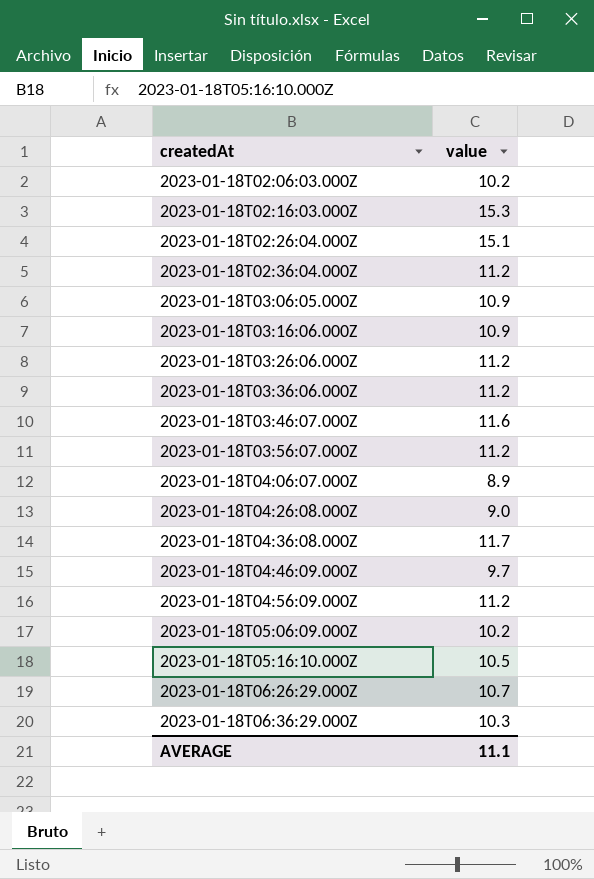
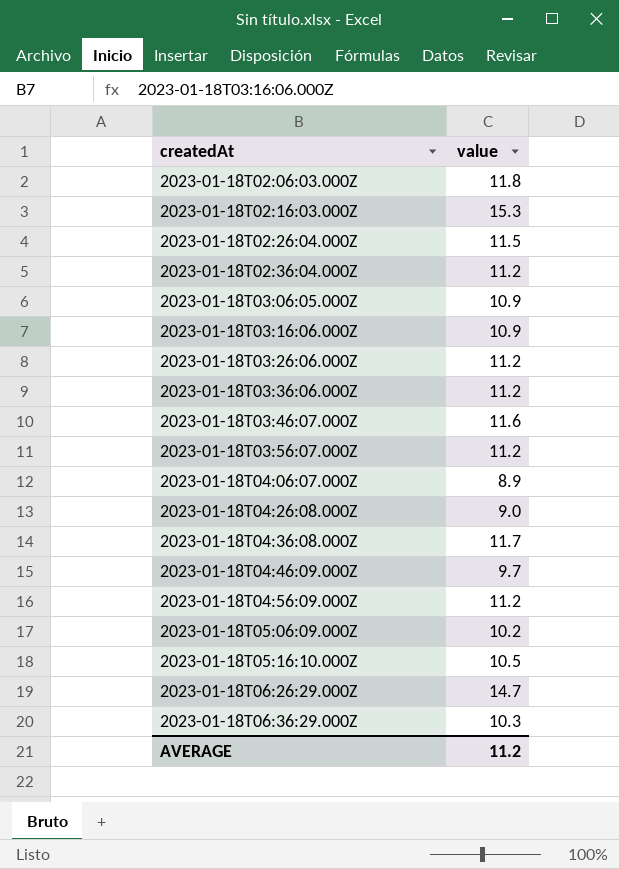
2023-01-18T02:06:03.000Z | value: 10.2 -> 11.8
2023-01-18T02:26:04.000Z | value: 15.1 -> 11.5
2023-01-18T06:26:29.000Z | value: 10.7 -> 14.7
AVERAGE | value: 11.1 -> 11.2

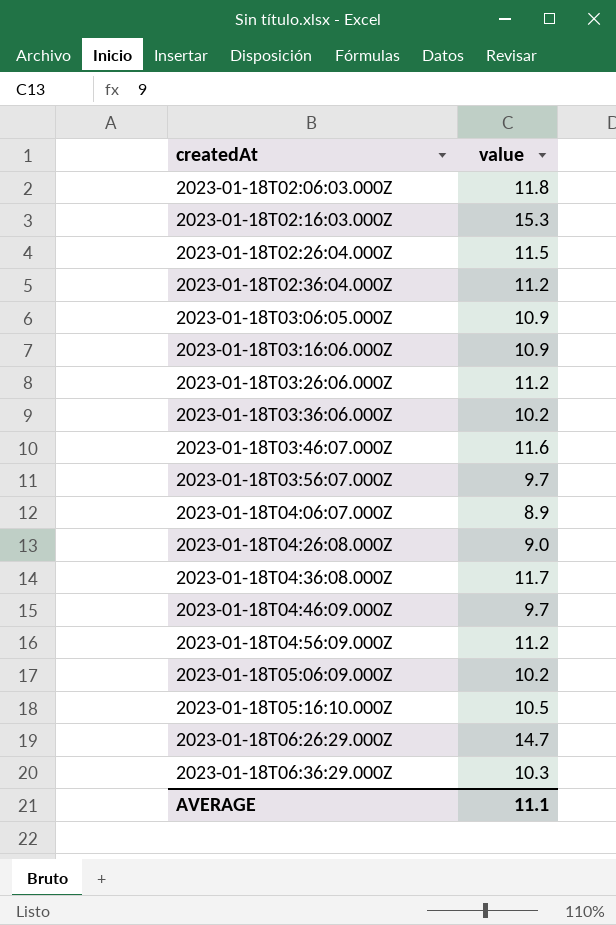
2023-01-18T03:36:06.000Z | value: 11.2 -> 10.2
2023-01-18T03:56:07.000Z | value: 11.2 -> 9.7
AVERAGE | value: 11.2 -> 11.1

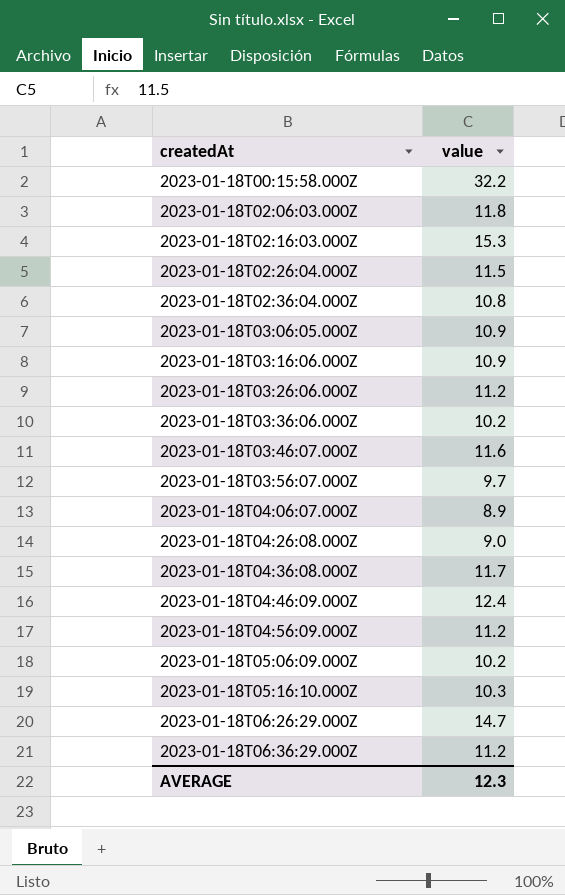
row 2023-01-18T00:15:58.000Z: none -> 32.2
2023-01-18T02:36:04.000Z | value: 11.2 -> 10.8
2023-01-18T04:46:09.000Z | value: 9.7 -> 12.4
2023-01-18T05:16:10.000Z | value: 10.5 -> 10.3
2023-01-18T06:36:29.000Z | value: 10.3 -> 11.2
AVERAGE | value: 11.1 -> 12.3

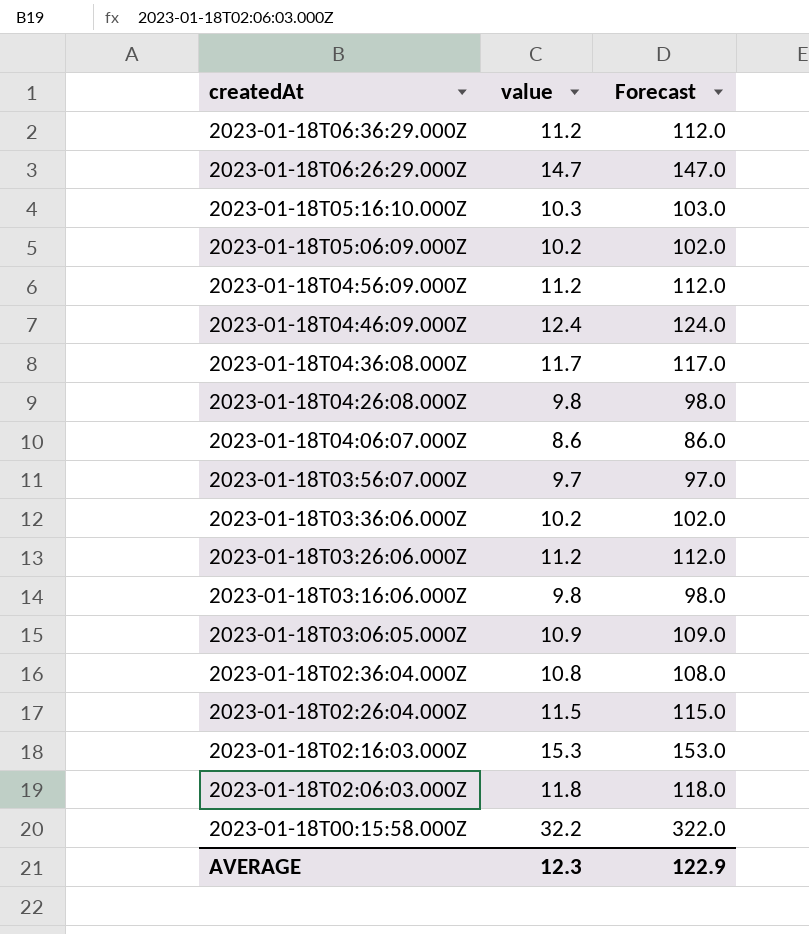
row order: createdAt ascending -> createdAt descending
column Forecast | formula: none -> [value] * 10
row 2023-01-18T03:46:07.000Z: 11.6 -> none
2023-01-18T04:26:08.000Z | value: 9.0 -> 9.8
2023-01-18T04:06:07.000Z | value: 8.9 -> 8.6
2023-01-18T03:16:06.000Z | value: 10.9 -> 9.8

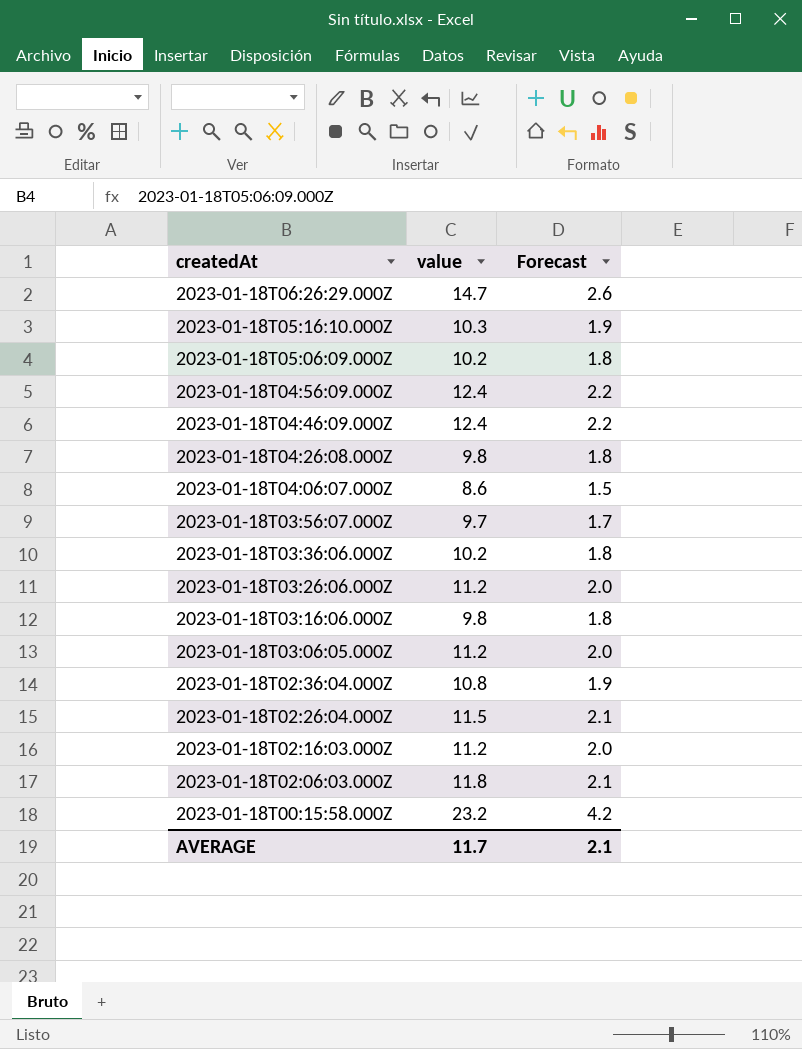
column Forecast | formula: [value] * 10 -> [value] * 0.18
row 2023-01-18T06:36:29.000Z: 11.2 | 112.0 -> none
row 2023-01-18T04:36:08.000Z: 11.7 | 117.0 -> none
2023-01-18T04:56:09.000Z | value: 11.2 -> 12.4
2023-01-18T03:06:05.000Z | value: 10.9 -> 11.2
2023-01-18T02:16:03.000Z | value: 15.3 -> 11.2
2023-01-18T00:15:58.000Z | value: 32.2 -> 23.2
AVERAGE | value: 12.3 -> 11.7
AVERAGE | Forecast: 122.9 -> 2.1

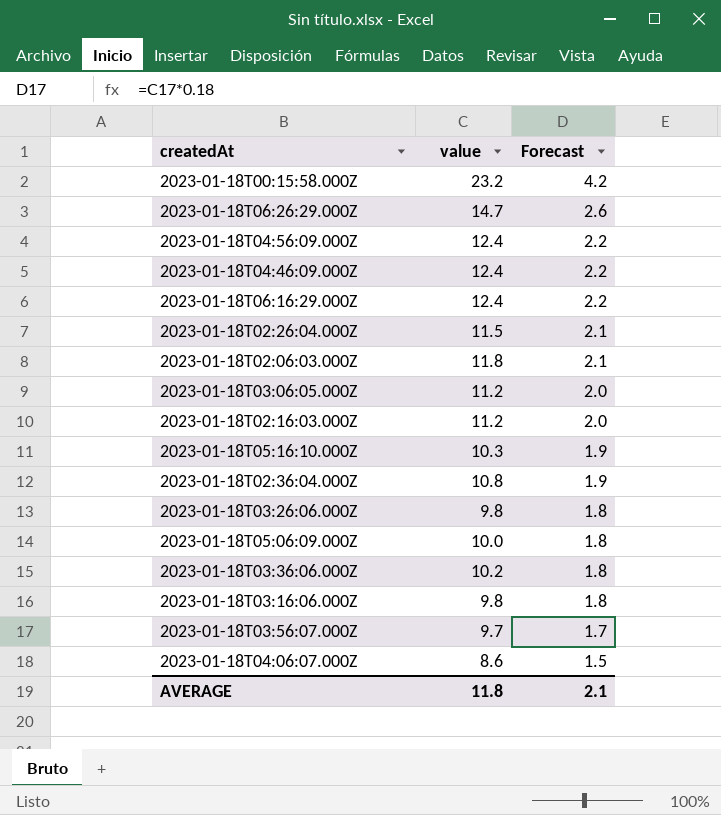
row order: createdAt descending -> Forecast descending
row 2023-01-18T04:26:08.000Z: 9.8 | 1.8 -> none
row 2023-01-18T06:16:29.000Z: none -> 12.4 | 2.2
2023-01-18T03:26:06.000Z | value: 11.2 -> 9.8
2023-01-18T03:26:06.000Z | Forecast: 2.0 -> 1.8
2023-01-18T05:06:09.000Z | value: 10.2 -> 10.0
AVERAGE | value: 11.7 -> 11.8

